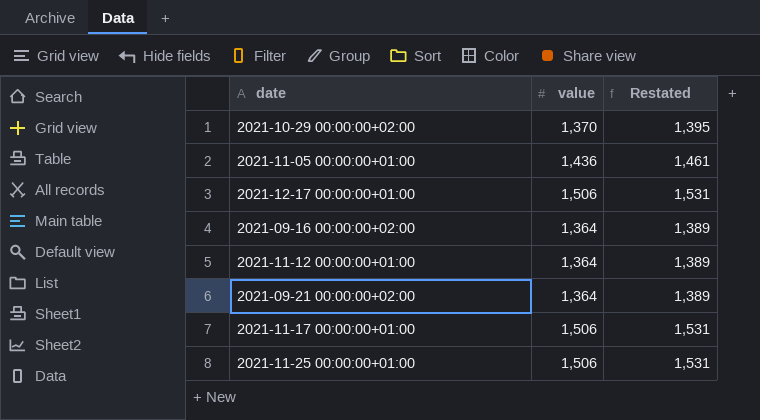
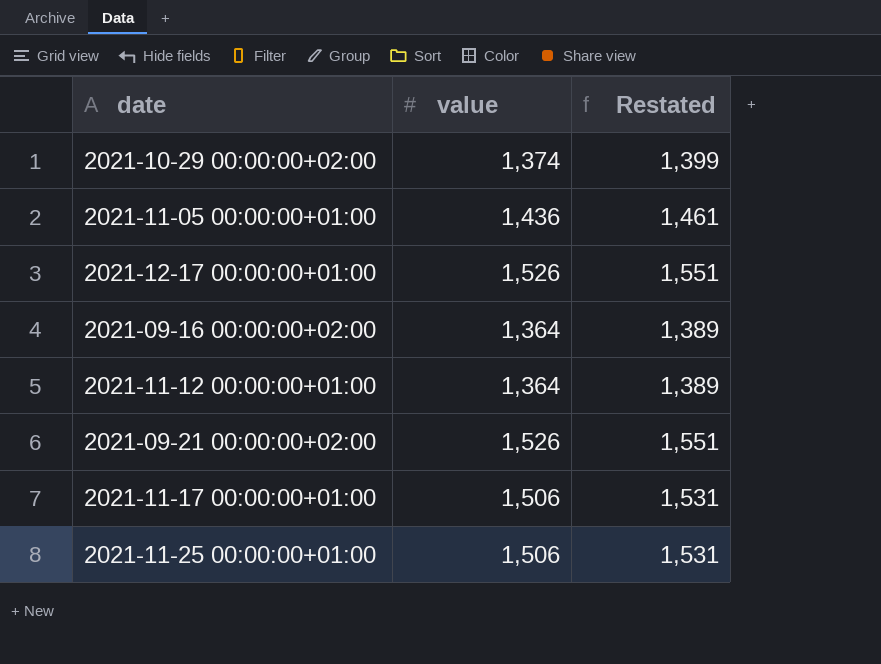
2021-10-29 00:00:00+02:00 | value: 1,370 -> 1,374
2021-10-29 00:00:00+02:00 | Restated: 1,395 -> 1,399
2021-12-17 00:00:00+01:00 | value: 1,506 -> 1,526
2021-12-17 00:00:00+01:00 | Restated: 1,531 -> 1,551
2021-09-21 00:00:00+02:00 | value: 1,364 -> 1,526
2021-09-21 00:00:00+02:00 | Restated: 1,389 -> 1,551

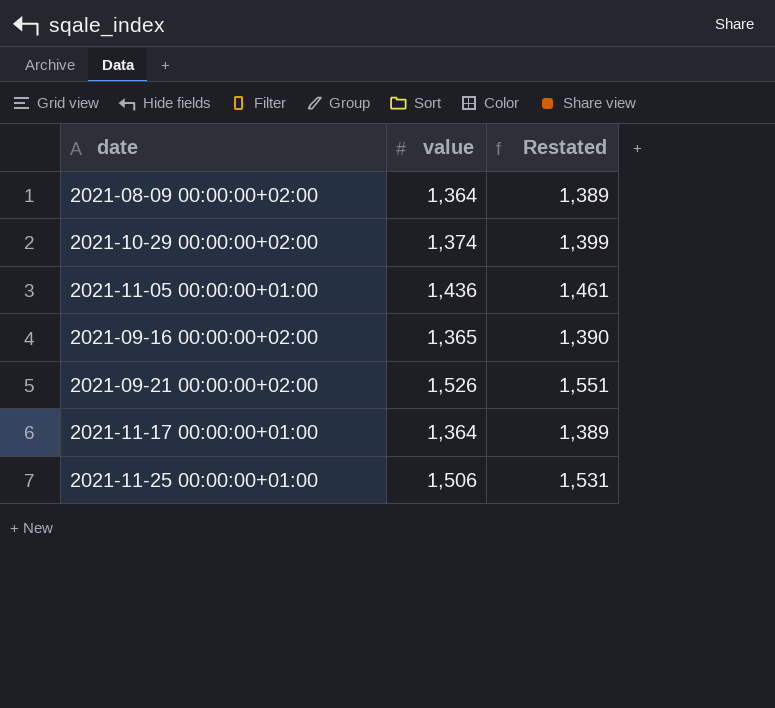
row 2021-12-17 00:00:00+01:00: 1,526 | 1,551 -> none
row 2021-11-12 00:00:00+01:00: 1,364 | 1,389 -> none
row 2021-08-09 00:00:00+02:00: none -> 1,364 | 1,389
2021-09-16 00:00:00+02:00 | value: 1,364 -> 1,365
2021-09-16 00:00:00+02:00 | Restated: 1,389 -> 1,390
2021-11-17 00:00:00+01:00 | value: 1,506 -> 1,364
2021-11-17 00:00:00+01:00 | Restated: 1,531 -> 1,389

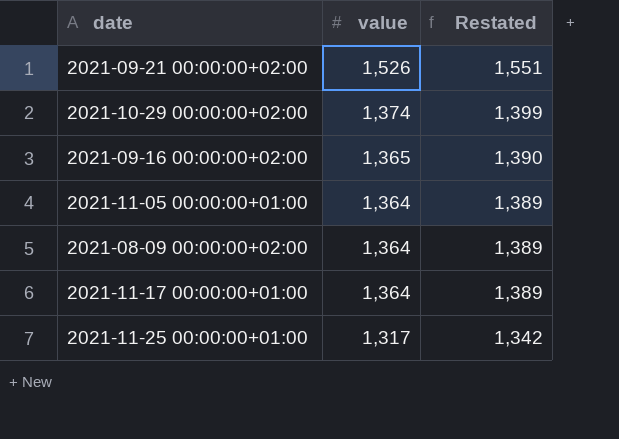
row order: none -> value descending
2021-11-05 00:00:00+01:00 | value: 1,436 -> 1,364
2021-11-05 00:00:00+01:00 | Restated: 1,461 -> 1,389
2021-11-25 00:00:00+01:00 | value: 1,506 -> 1,317
2021-11-25 00:00:00+01:00 | Restated: 1,531 -> 1,342

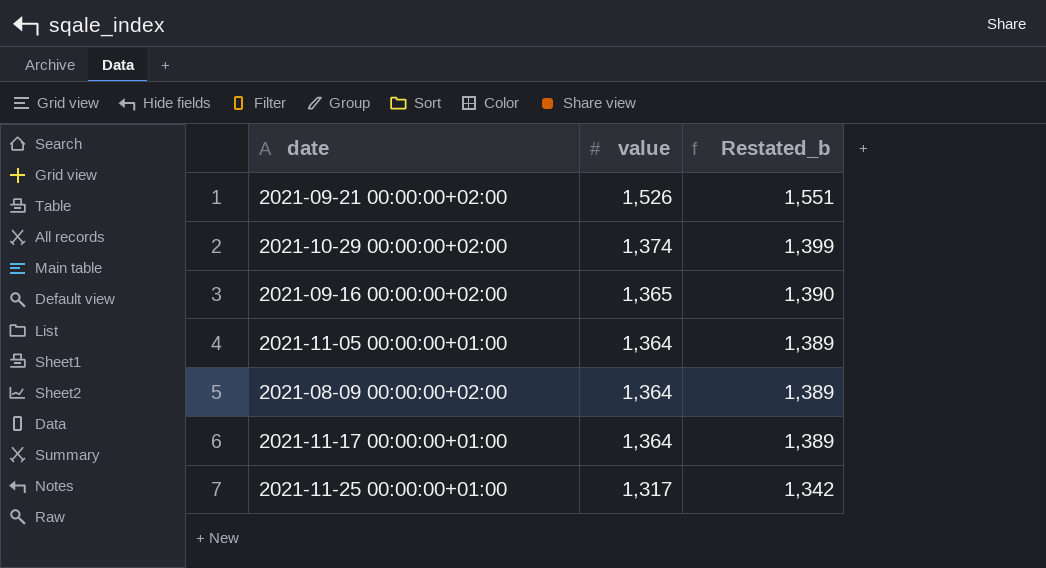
column name: Restated -> Restated_b

